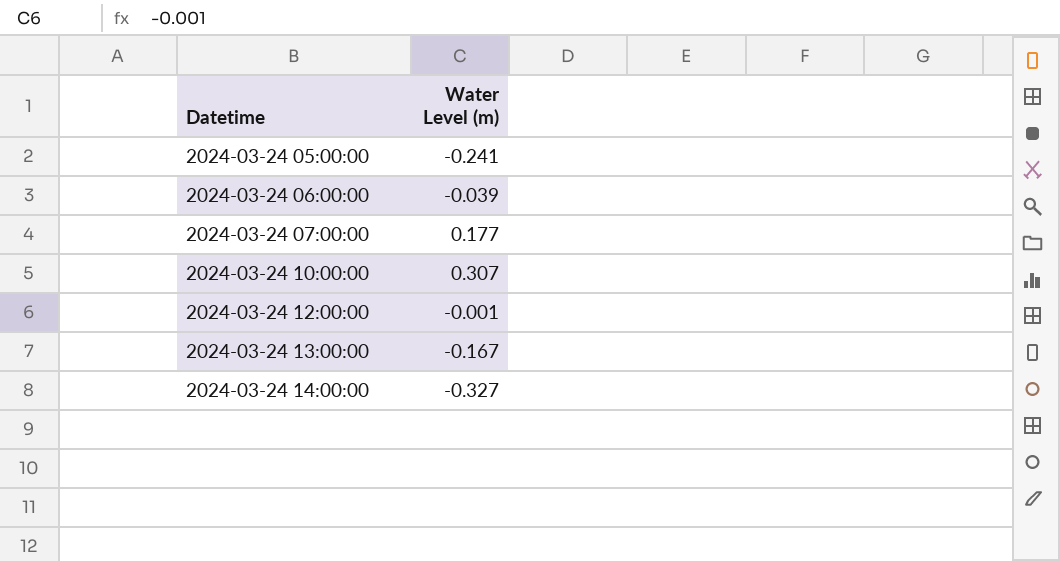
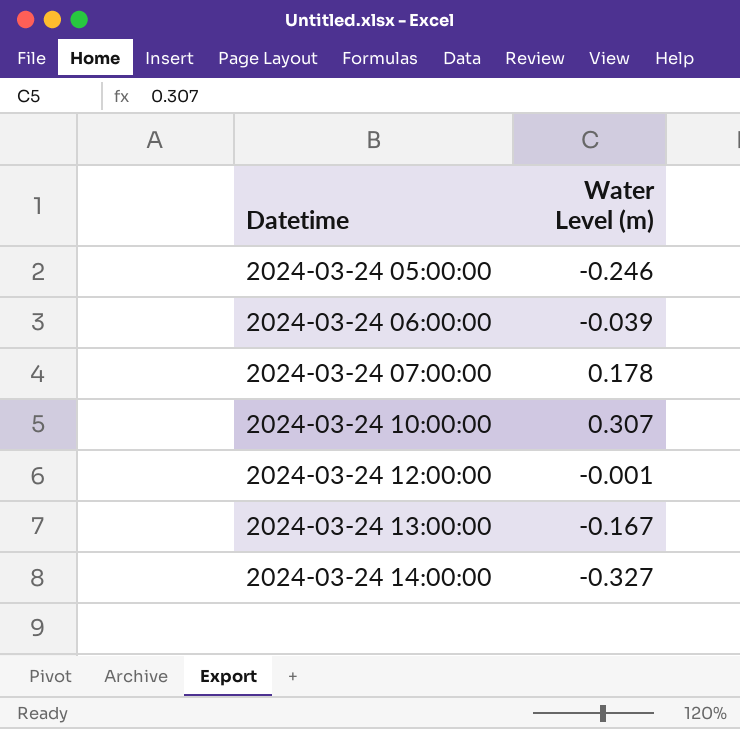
2024-03-24 05:00:00 | Water Level (m): -0.241 -> -0.246
2024-03-24 07:00:00 | Water Level (m): 0.177 -> 0.178

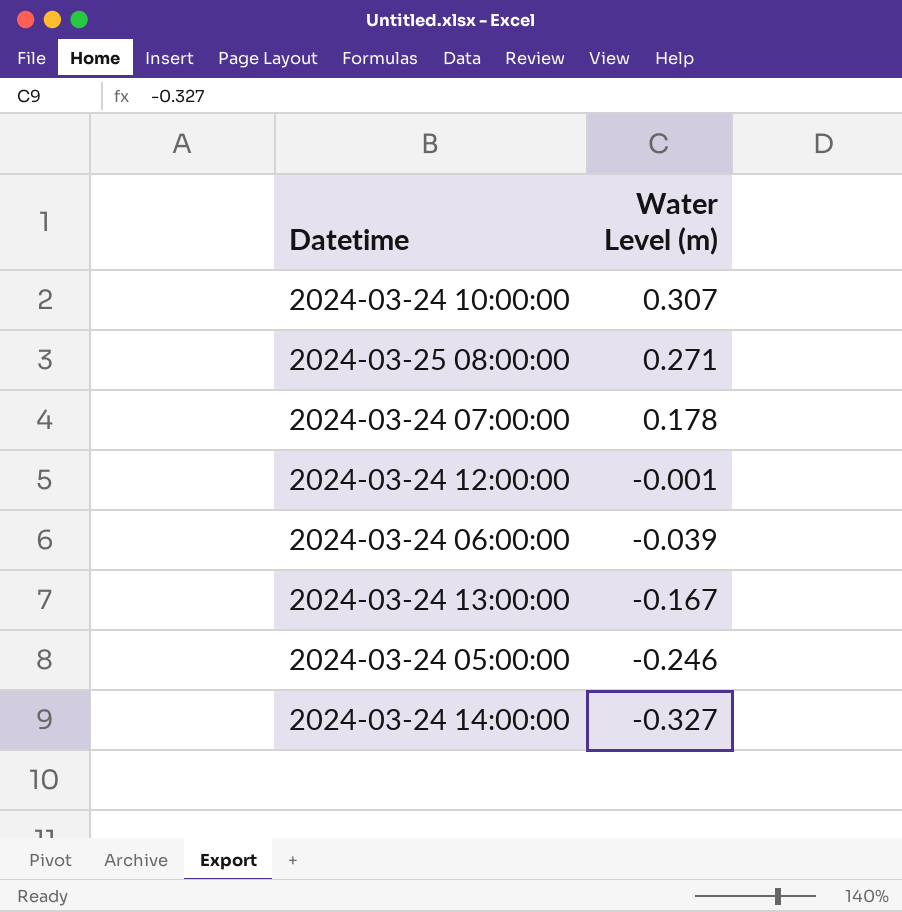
row order: Datetime ascending -> Water Level (m) descending
row 2024-03-25 08:00:00: none -> 0.271

